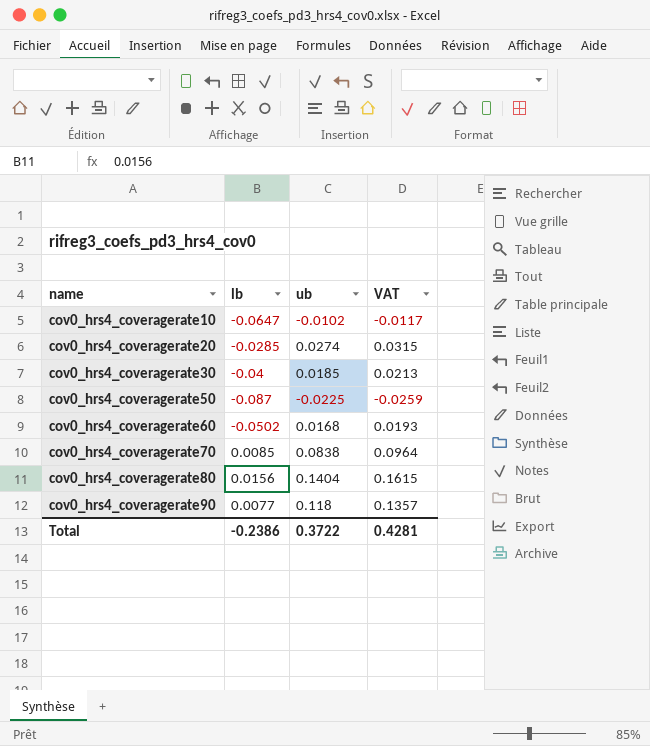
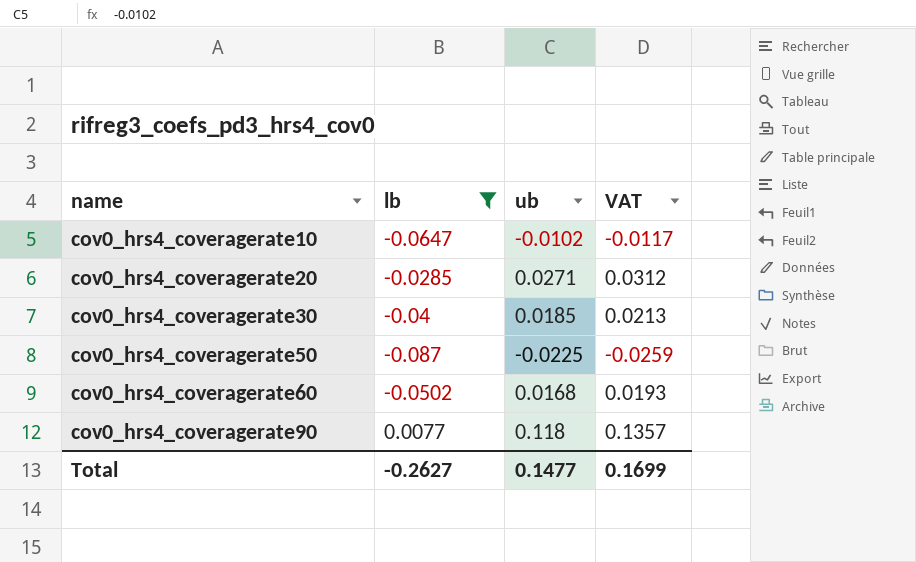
filter: none -> lb <= 0.0077
cov0_hrs4_coveragerate20 | ub: 0.0274 -> 0.0271
cov0_hrs4_coveragerate20 | VAT: 0.0315 -> 0.0312
Total | lb: -0.2386 -> -0.2627
Total | ub: 0.3722 -> 0.1477
Total | VAT: 0.4281 -> 0.1699

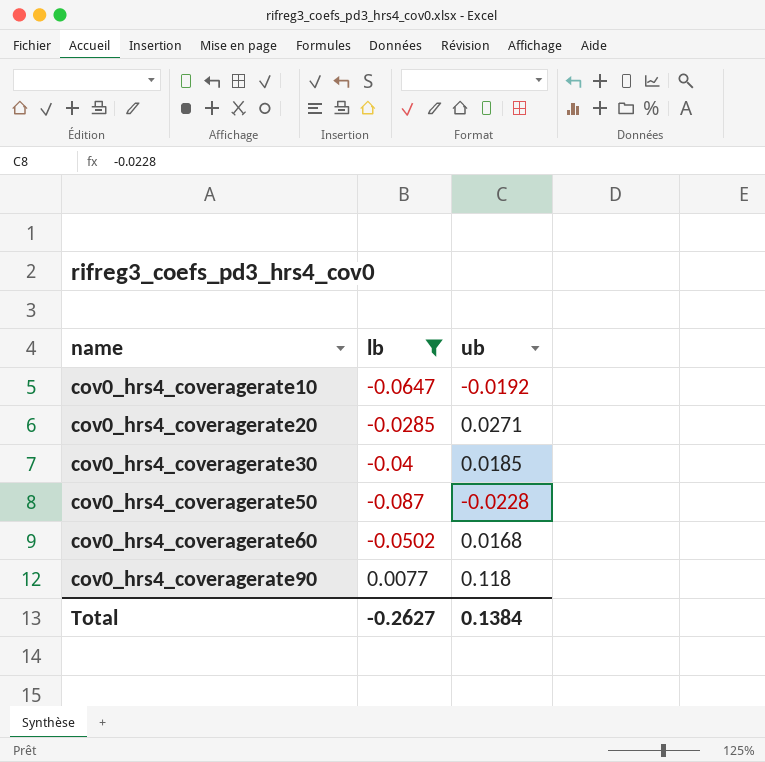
column VAT | formula: [ub] * 1.15 -> none
cov0_hrs4_coveragerate10 | ub: -0.0102 -> -0.0192
cov0_hrs4_coveragerate50 | ub: -0.0225 -> -0.0228
Total | ub: 0.1477 -> 0.1384

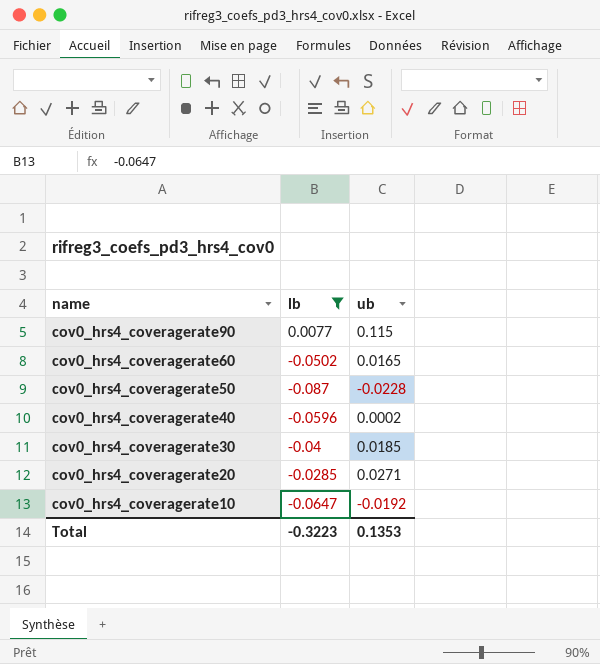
row order: name ascending -> name descending
cov0_hrs4_coveragerate90 | ub: 0.118 -> 0.115
cov0_hrs4_coveragerate60 | ub: 0.0168 -> 0.0165
row cov0_hrs4_coveragerate40: none -> -0.0596 | 0.0002
Total | lb: -0.2627 -> -0.3223
Total | ub: 0.1384 -> 0.1353

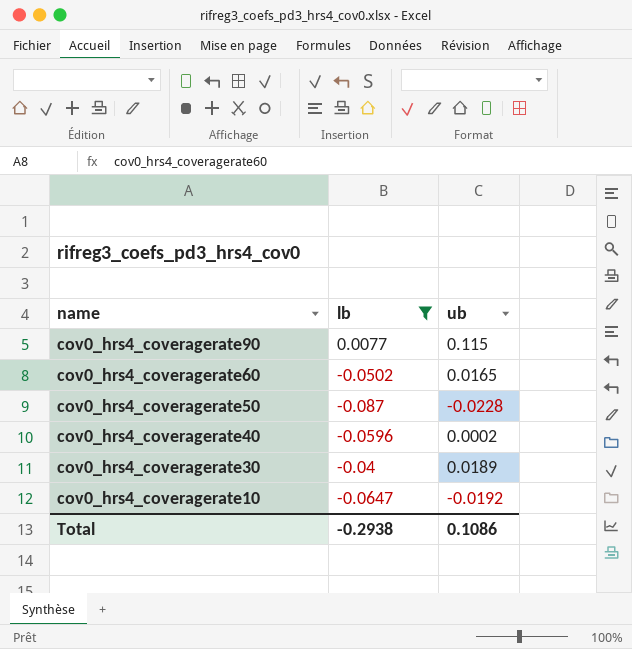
row cov0_hrs4_coveragerate20: -0.0285 | 0.0271 -> none
cov0_hrs4_coveragerate30 | ub: 0.0185 -> 0.0189
Total | lb: -0.3223 -> -0.2938
Total | ub: 0.1353 -> 0.1086

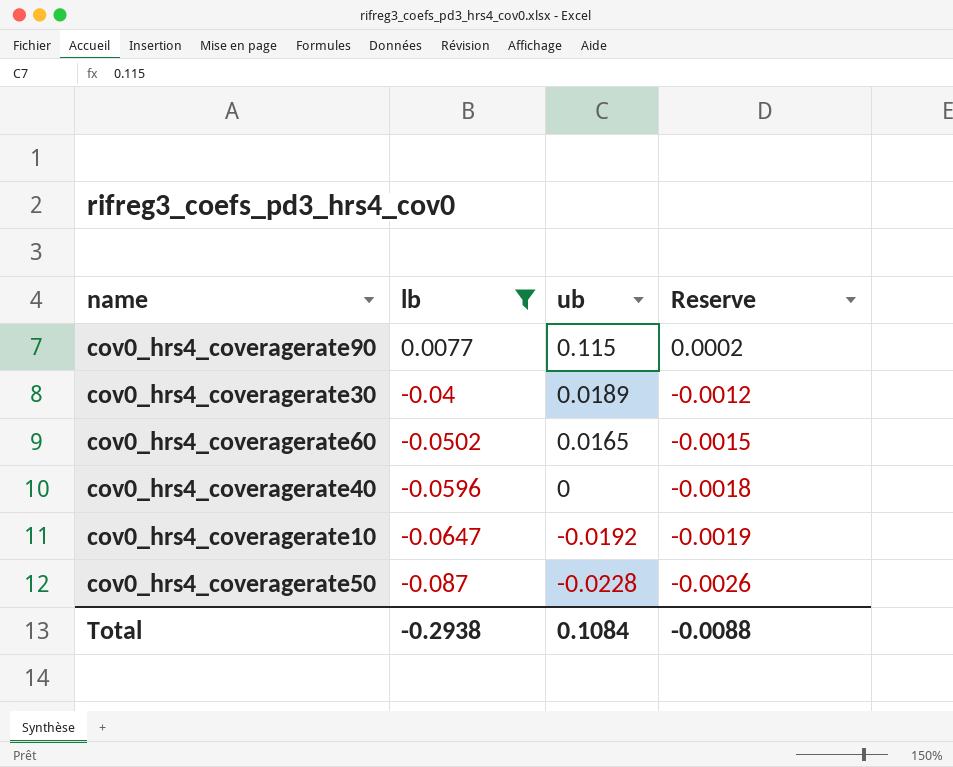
row order: name descending -> lb descending
column Reserve | formula: none -> [lb] * 0.03
cov0_hrs4_coveragerate40 | ub: 0.0002 -> 0
Total | ub: 0.1086 -> 0.1084

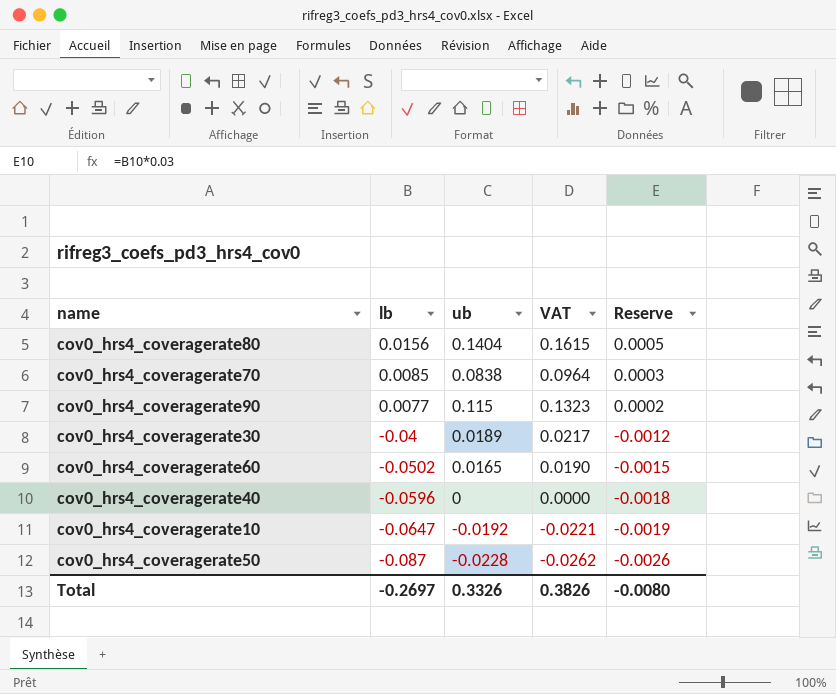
filter: lb <= 0.0077 -> none
column VAT | formula: none -> [ub] * 1.15
Total | lb: -0.2938 -> -0.2697
Total | ub: 0.1084 -> 0.3326
Total | Reserve: -0.0088 -> -0.0080

